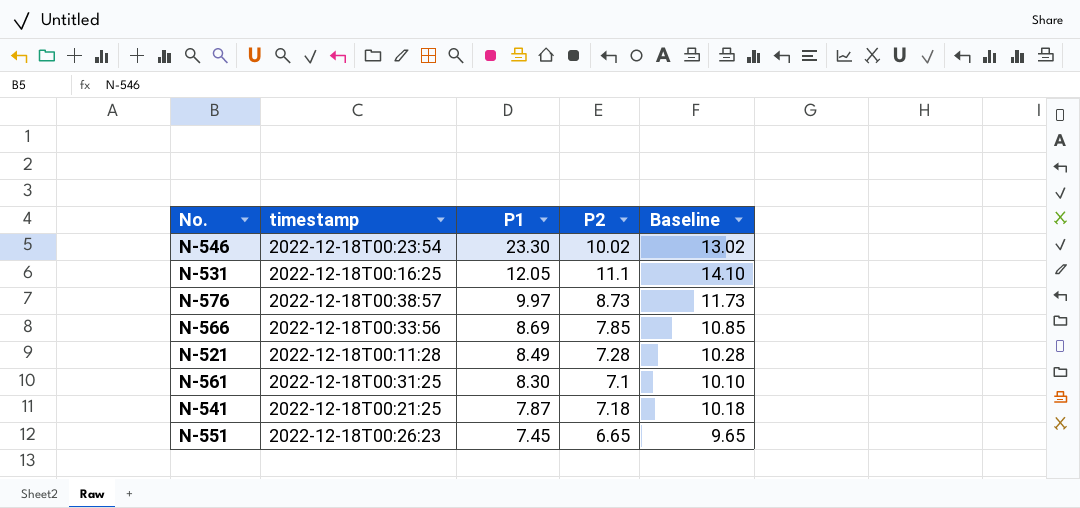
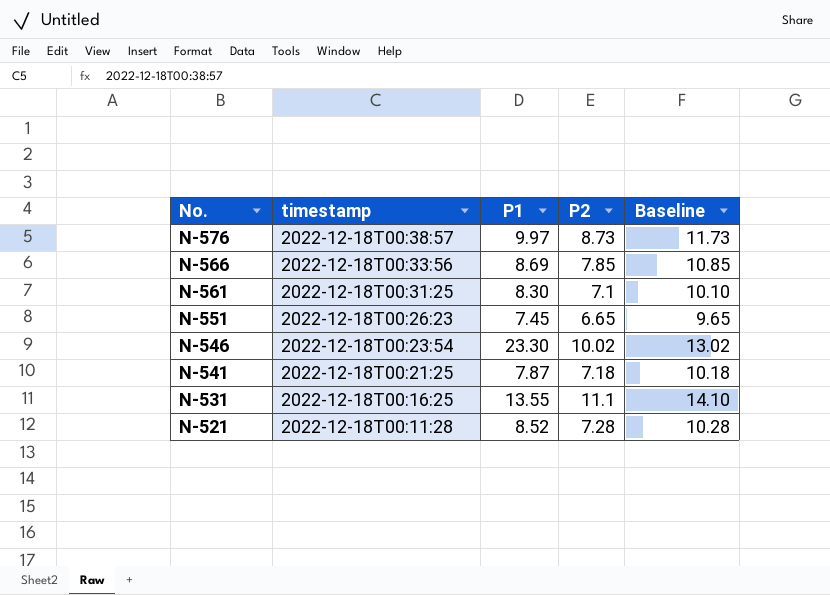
row order: P1 descending -> No. descending
N-531 | P1: 12.05 -> 13.55
N-521 | P1: 8.49 -> 8.52

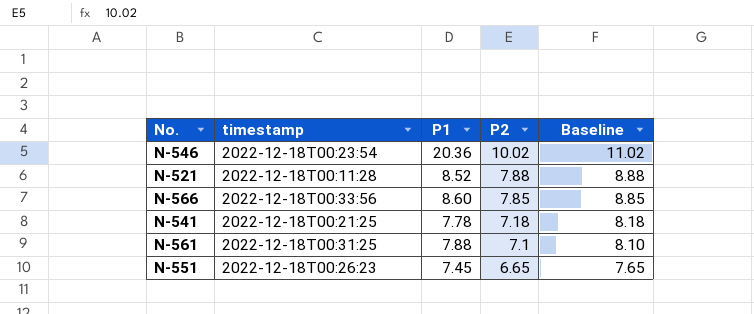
row order: No. descending -> P2 descending
column Baseline | formula: [P2] + 3 -> [P2] + 1
row N-576: 2022-12-18T00:38:57 | 9.97 | 8.73 | 11.73 -> none
row N-531: 2022-12-18T00:16:25 | 13.55 | 11.1 | 14.10 -> none
N-546 | P1: 23.30 -> 20.36
N-521 | P2: 7.28 -> 7.88
N-566 | P1: 8.69 -> 8.60
N-541 | P1: 7.87 -> 7.78
N-561 | P1: 8.30 -> 7.88

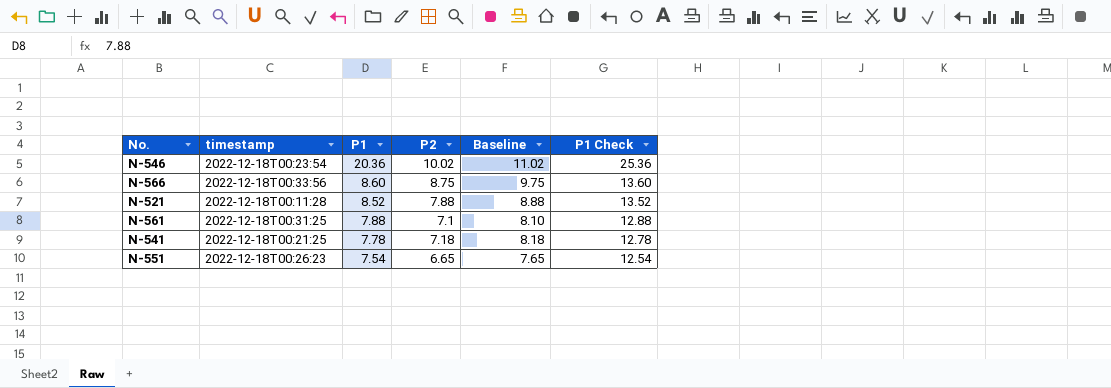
row order: P2 descending -> P1 descending
column P1 Check | formula: none -> [P1] + 5
N-566 | P2: 7.85 -> 8.75
N-566 | Baseline: 8.85 -> 9.75
N-551 | P1: 7.45 -> 7.54

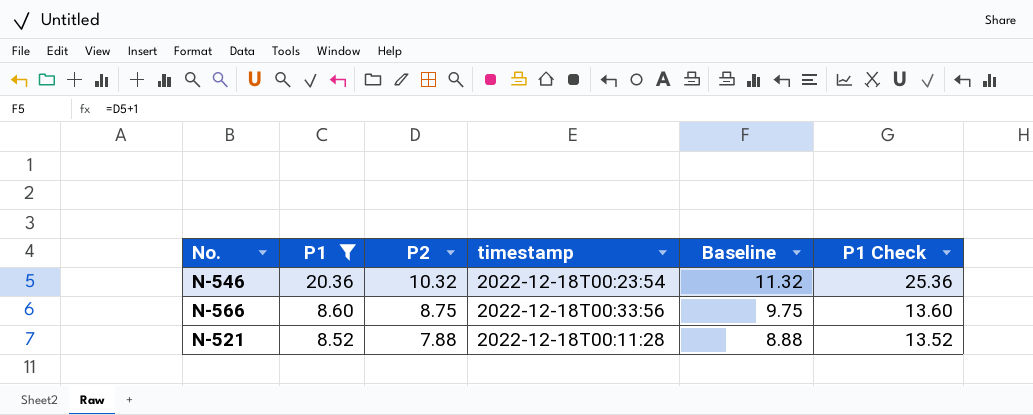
filter: none -> P1 >= 8.52
column timestamp | position: 2 -> 4
N-546 | P2: 10.02 -> 10.32
N-546 | Baseline: 11.02 -> 11.32

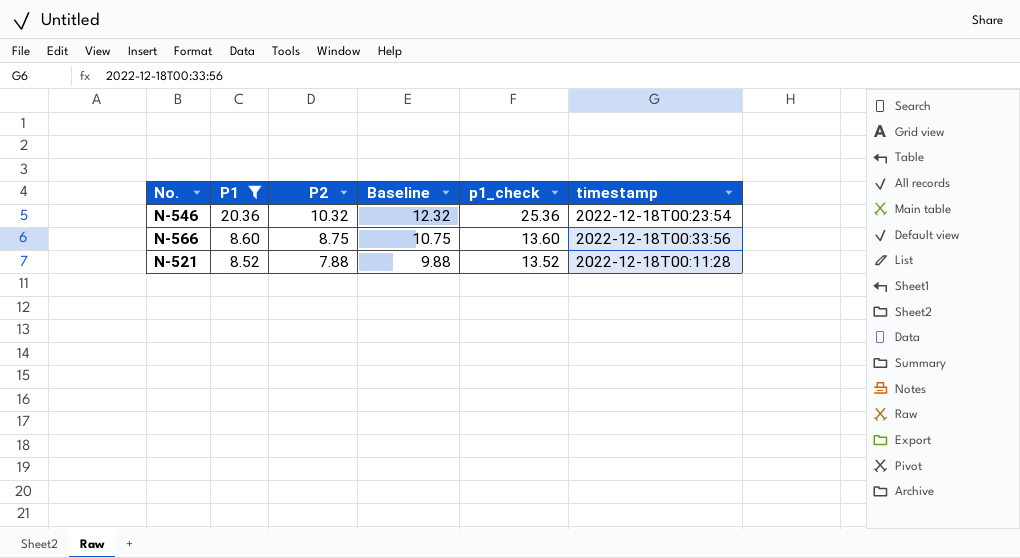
column Baseline | formula: [P2] + 1 -> [P2] + 2
column name: P1 Check -> p1_check
column timestamp | position: 4 -> 6

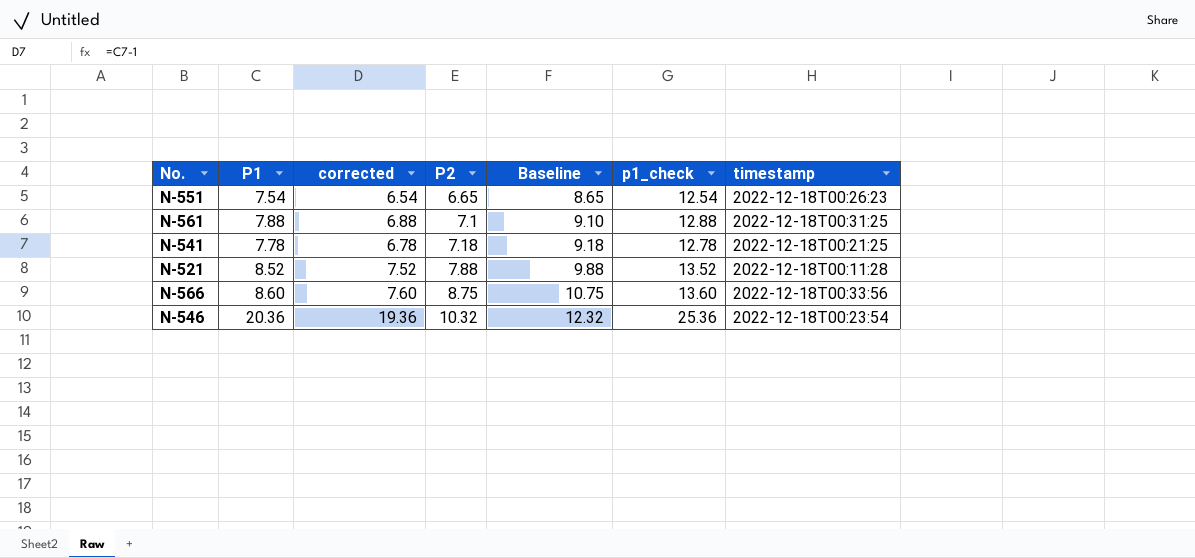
filter: P1 >= 8.52 -> none
row order: P1 descending -> P2 ascending
column corrected | formula: none -> [P1] - 1

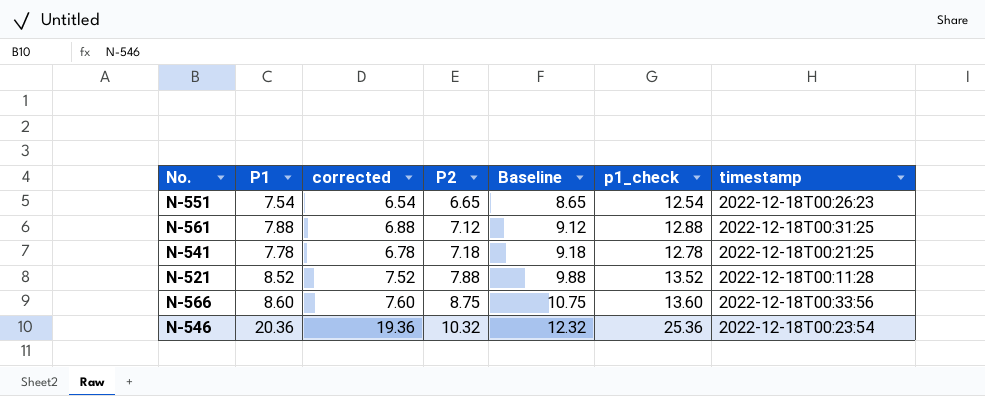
N-561 | P2: 7.1 -> 7.12
N-561 | Baseline: 9.10 -> 9.12

